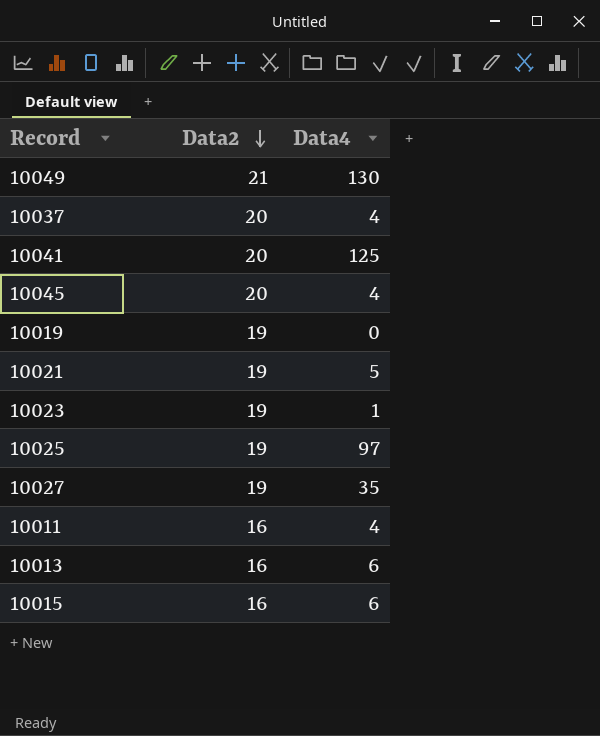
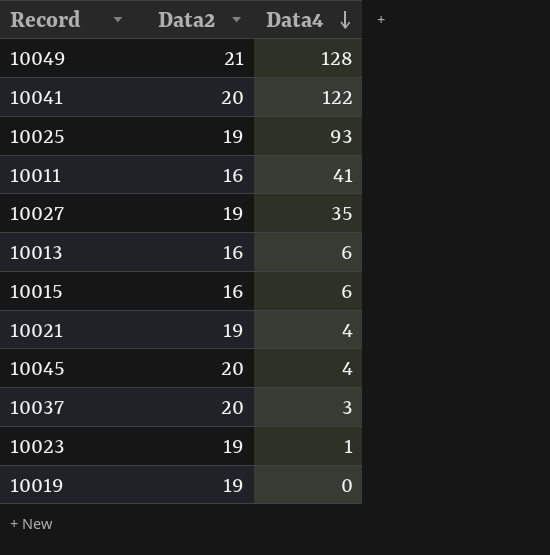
row order: Data2 descending -> Data4 descending
10049 | Data4: 130 -> 128
10041 | Data4: 125 -> 122
10025 | Data4: 97 -> 93
10011 | Data4: 4 -> 41
10021 | Data4: 5 -> 4
10037 | Data4: 4 -> 3

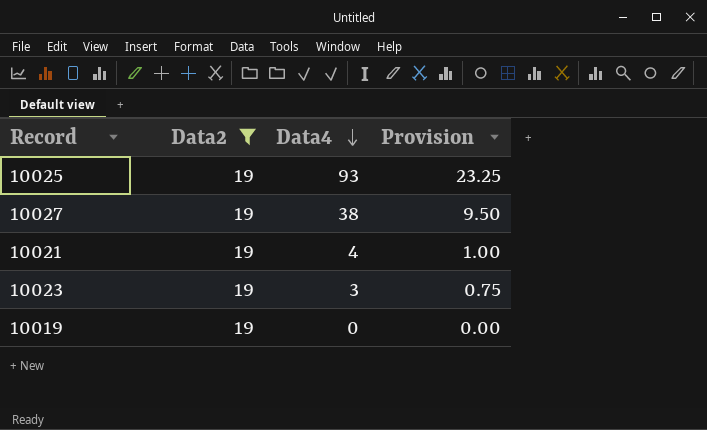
filter: none -> Data2 = 19
column Provision | formula: none -> [Data4] * 0.25
10027 | Data4: 35 -> 38
10023 | Data4: 1 -> 3

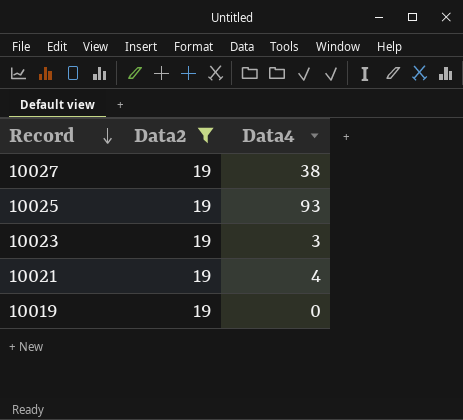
row order: Data4 descending -> Record descending
column Provision | formula: [Data4] * 0.25 -> none

